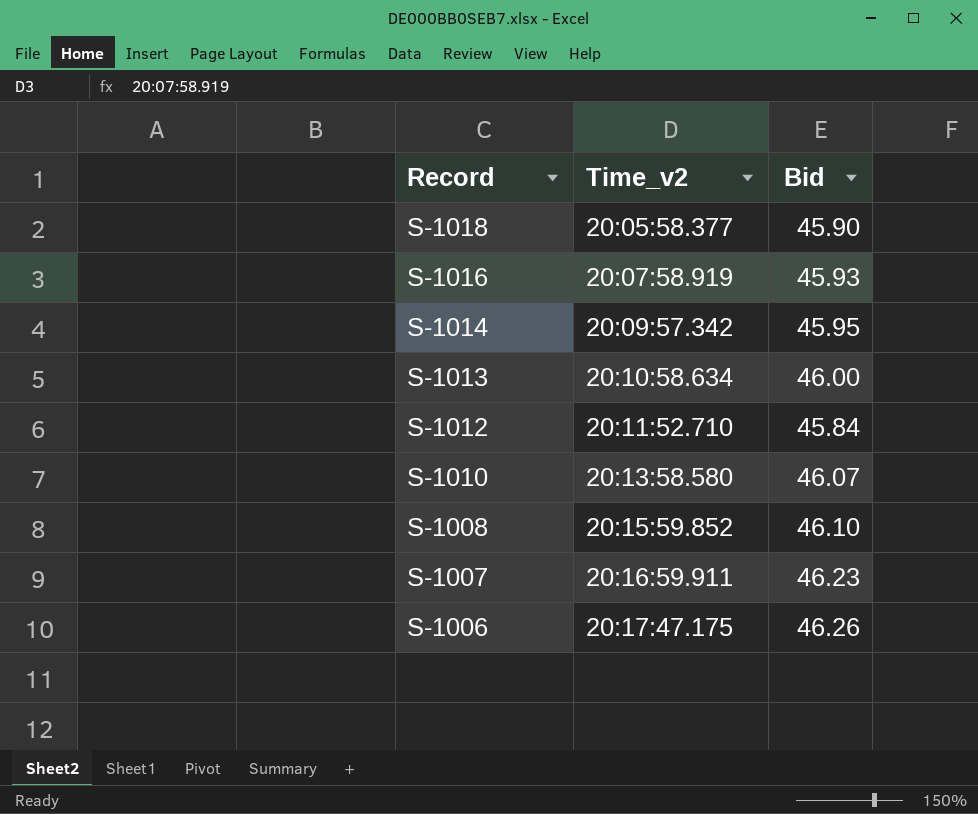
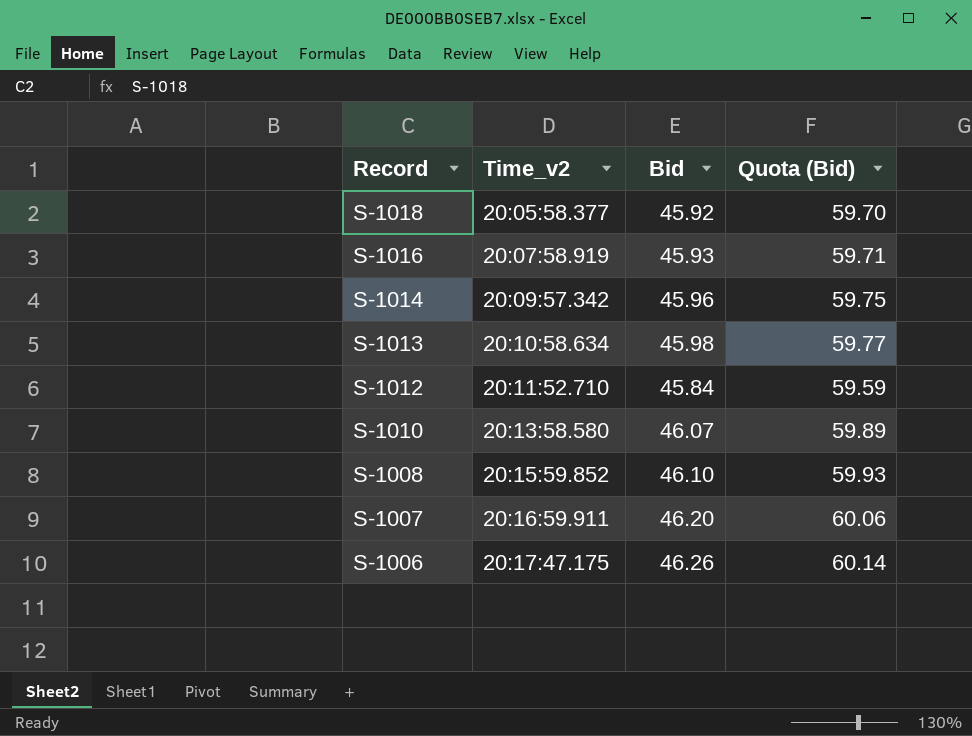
column Quota (Bid) | formula: none -> [Bid] * 1.3
S-1018 | Bid: 45.90 -> 45.92
S-1014 | Bid: 45.95 -> 45.96
S-1013 | Bid: 46.00 -> 45.98
S-1007 | Bid: 46.23 -> 46.20

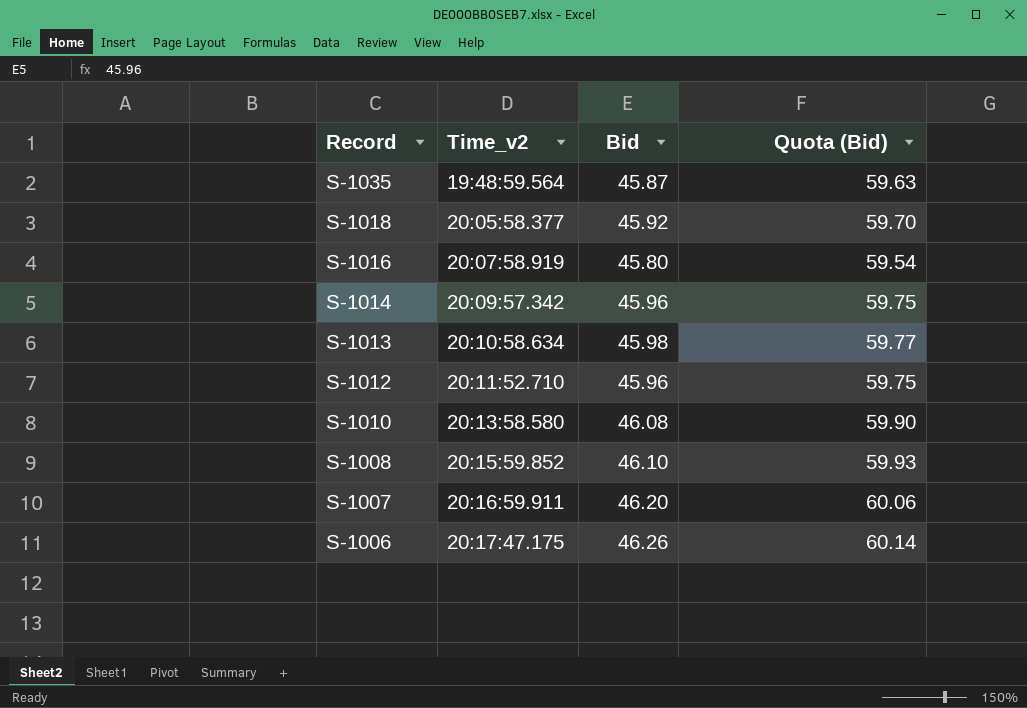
row S-1035: none -> 19:48:59.564 | 45.87 | 59.63
S-1016 | Bid: 45.93 -> 45.80
S-1016 | Quota (Bid): 59.71 -> 59.54
S-1012 | Bid: 45.84 -> 45.96
S-1012 | Quota (Bid): 59.59 -> 59.75
S-1010 | Bid: 46.07 -> 46.08
S-1010 | Quota (Bid): 59.89 -> 59.90

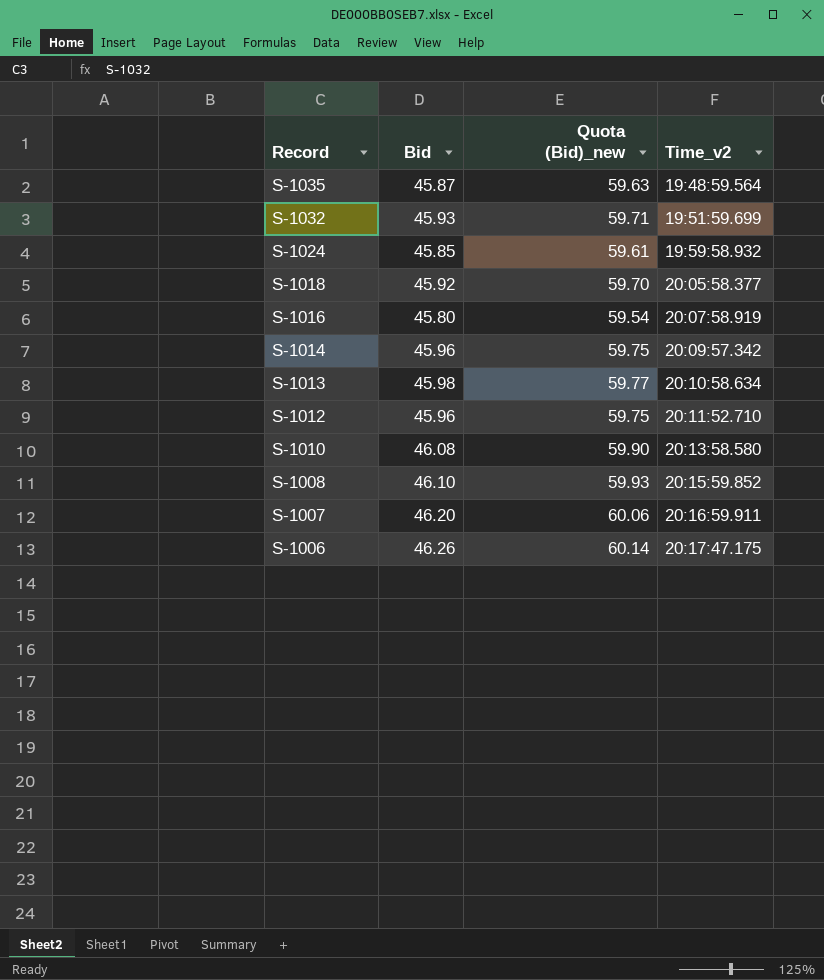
column name: Quota (Bid) -> Quota (Bid)_new
column Time_v2 | position: 2 -> 4
row S-1032: none -> 45.93 | 59.71 | 19:51:59.699
row S-1024: none -> 45.85 | 59.61 | 19:59:58.932

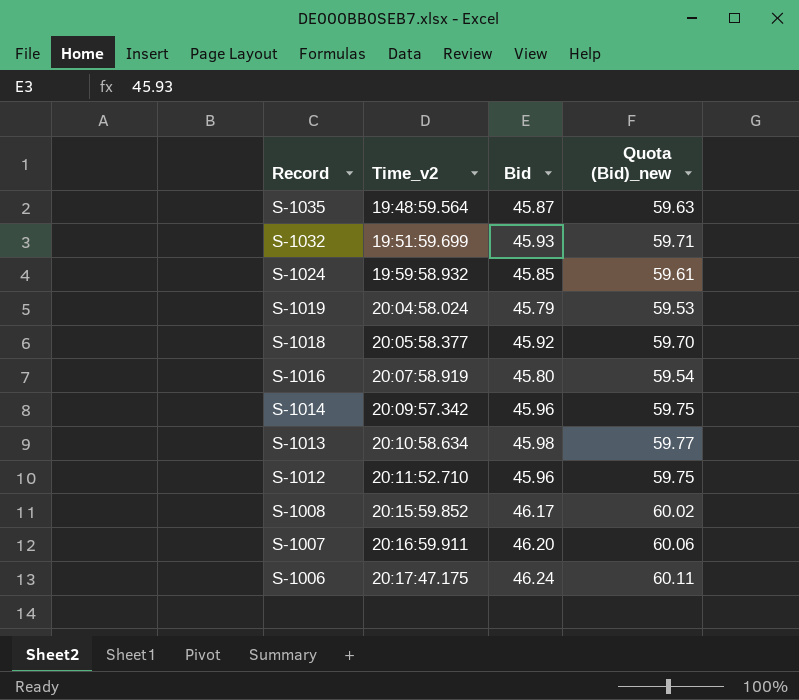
column Time_v2 | position: 4 -> 2
row S-1010: 46.08 | 59.90 | 20:13:58.580 -> none
row S-1019: none -> 20:04:58.024 | 45.79 | 59.53
S-1008 | Bid: 46.10 -> 46.17
S-1008 | Quota (Bid)_new: 59.93 -> 60.02
S-1006 | Bid: 46.26 -> 46.24
S-1006 | Quota (Bid)_new: 60.14 -> 60.11

